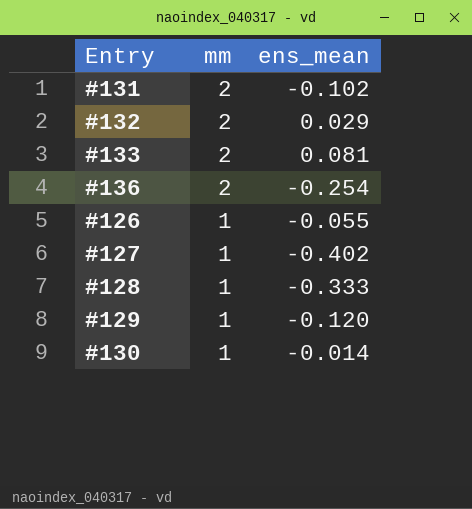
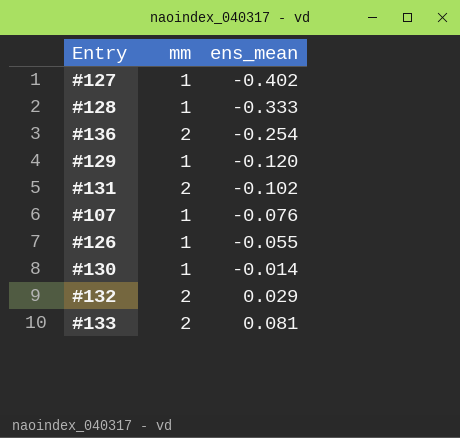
row order: mm descending -> ens_mean ascending
row #107: none -> 1 | -0.076

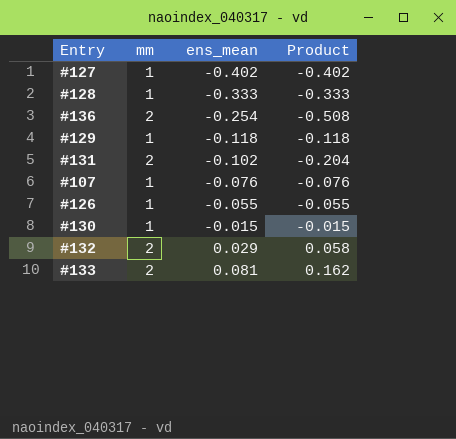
column Product | formula: none -> [mm] * [ens_mean]
#129 | ens_mean: -0.120 -> -0.118
#130 | ens_mean: -0.014 -> -0.015

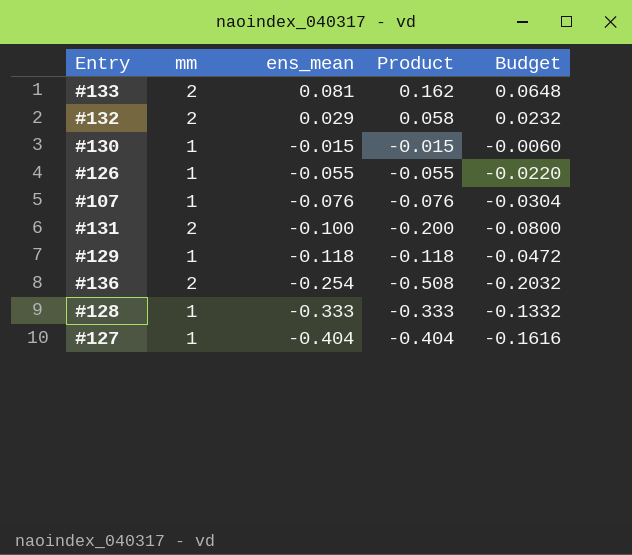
row order: ens_mean ascending -> ens_mean descending
column Budget | formula: none -> [Product] * 0.4
#131 | ens_mean: -0.102 -> -0.100
#131 | Product: -0.204 -> -0.200
#127 | ens_mean: -0.402 -> -0.404
#127 | Product: -0.402 -> -0.404

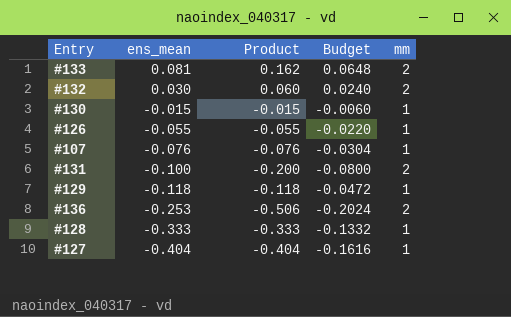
column mm | position: 2 -> 5
#132 | ens_mean: 0.029 -> 0.030
#132 | Product: 0.058 -> 0.060
#132 | Budget: 0.0232 -> 0.0240
#136 | ens_mean: -0.254 -> -0.253
#136 | Product: -0.508 -> -0.506
#136 | Budget: -0.2032 -> -0.2024

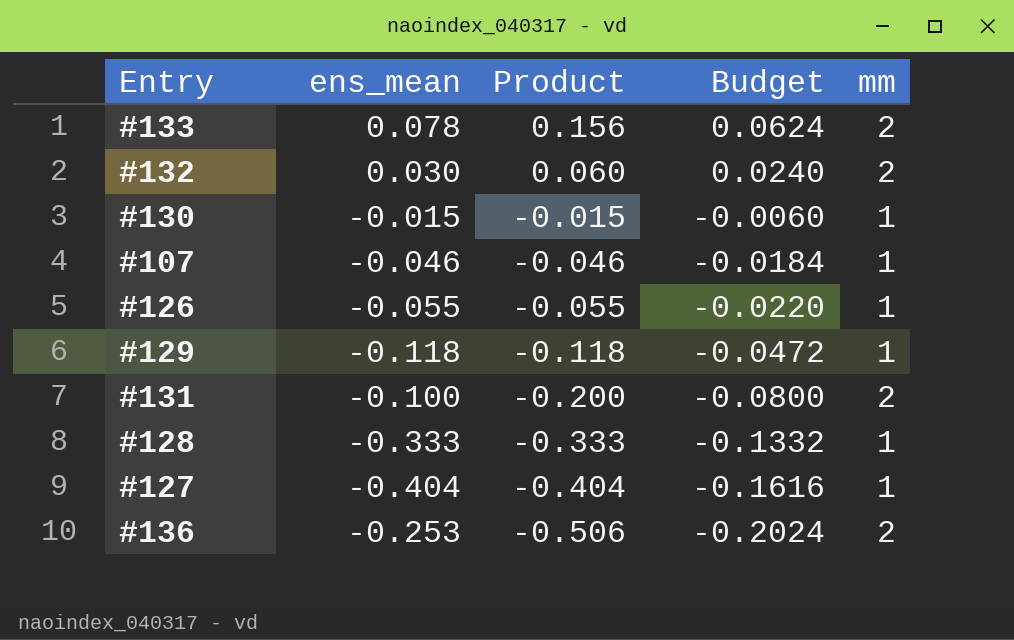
row order: ens_mean descending -> Product descending
#133 | ens_mean: 0.081 -> 0.078
#133 | Product: 0.162 -> 0.156
#133 | Budget: 0.0648 -> 0.0624
#107 | ens_mean: -0.076 -> -0.046
#107 | Product: -0.076 -> -0.046
#107 | Budget: -0.0304 -> -0.0184

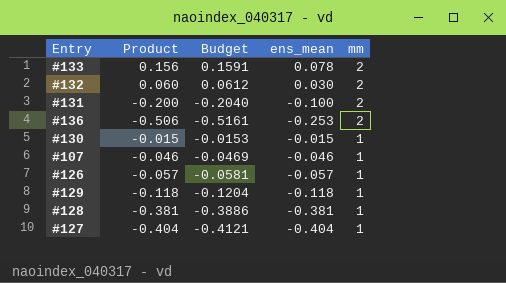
row order: Product descending -> mm descending
column Budget | formula: [Product] * 0.4 -> [Product] * 1.02
column ens_mean | position: 2 -> 4
#126 | Product: -0.055 -> -0.057
#126 | ens_mean: -0.055 -> -0.057
#128 | Product: -0.333 -> -0.381
#128 | ens_mean: -0.333 -> -0.381

